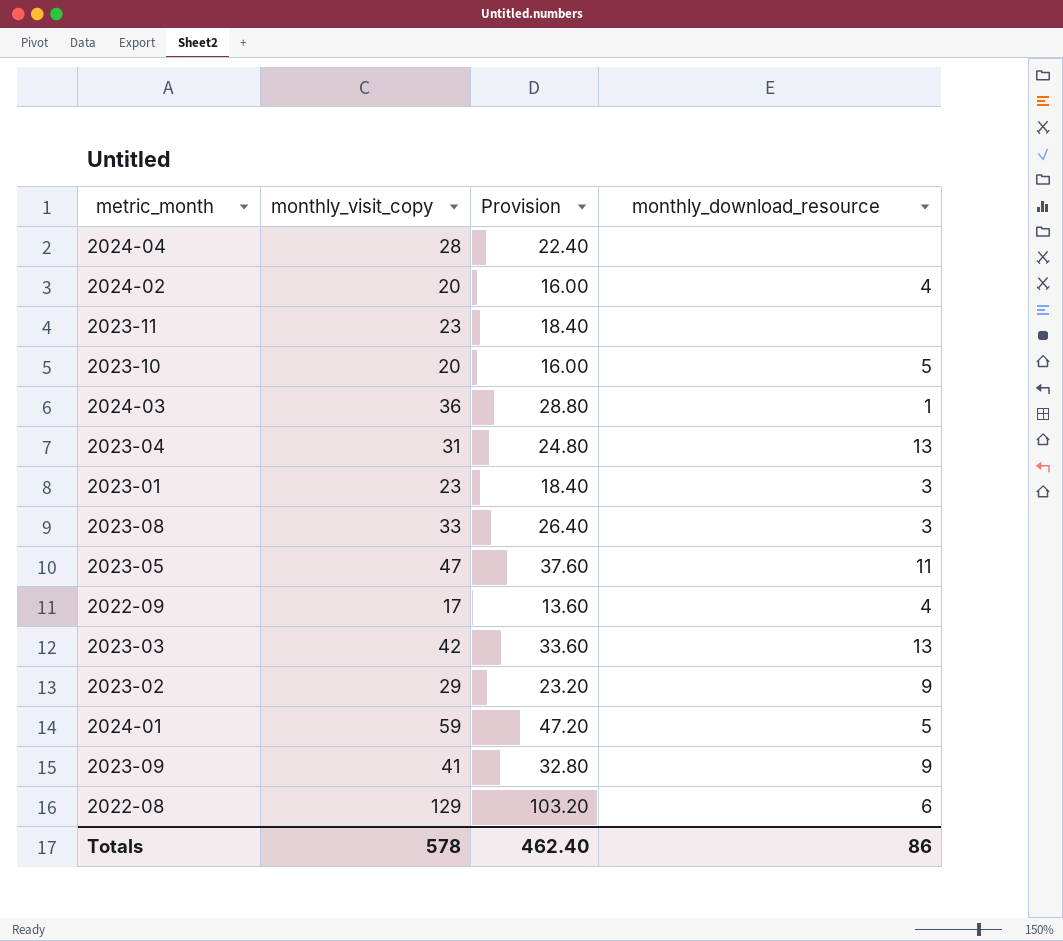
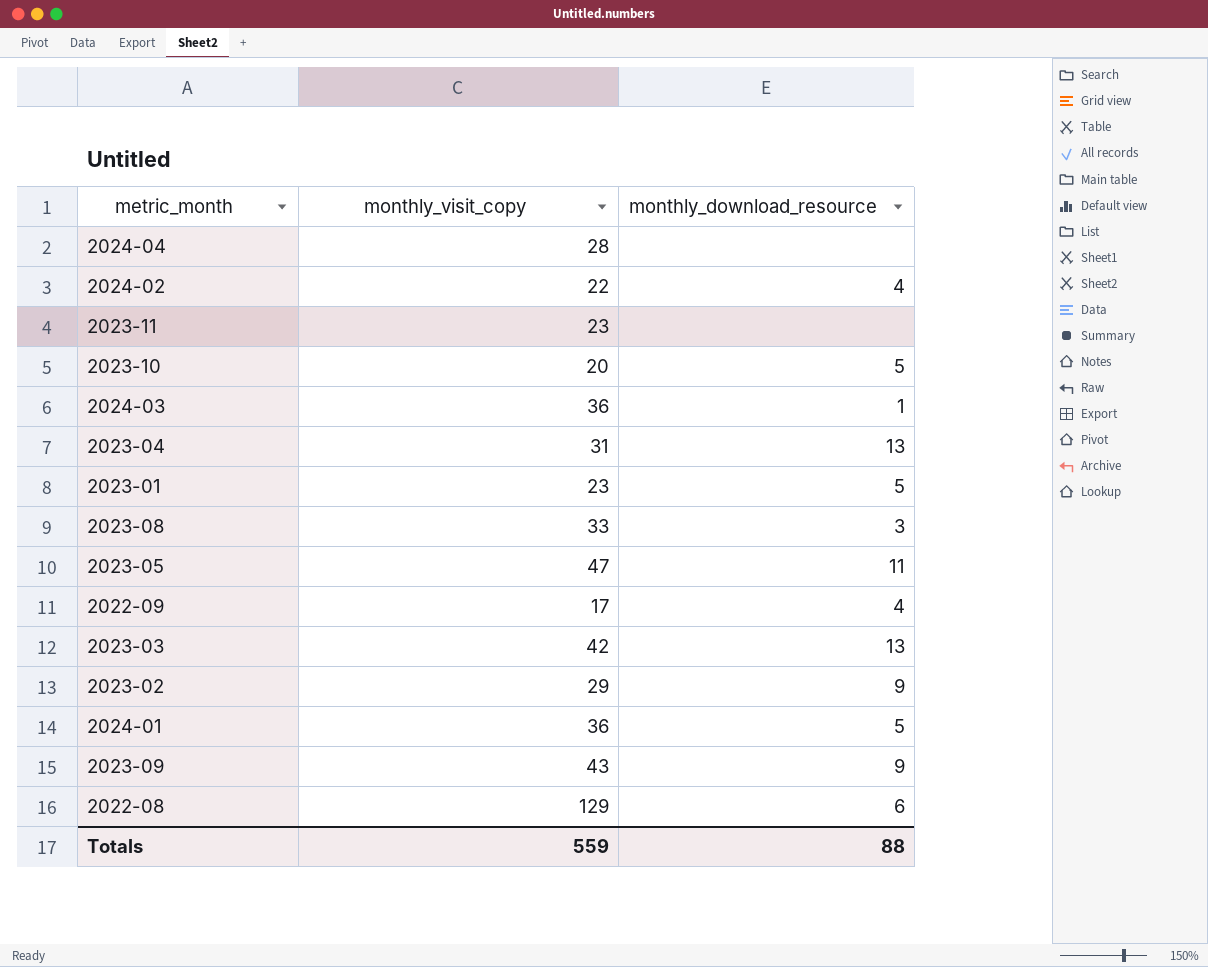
column Provision | formula: [monthly_visit_copy] * 0.8 -> none
2024-02 | monthly_visit_copy: 20 -> 22
2023-01 | monthly_download_resource: 3 -> 5
2024-01 | monthly_visit_copy: 59 -> 36
2023-09 | monthly_visit_copy: 41 -> 43
Totals | monthly_visit_copy: 578 -> 559
Totals | monthly_download_resource: 86 -> 88

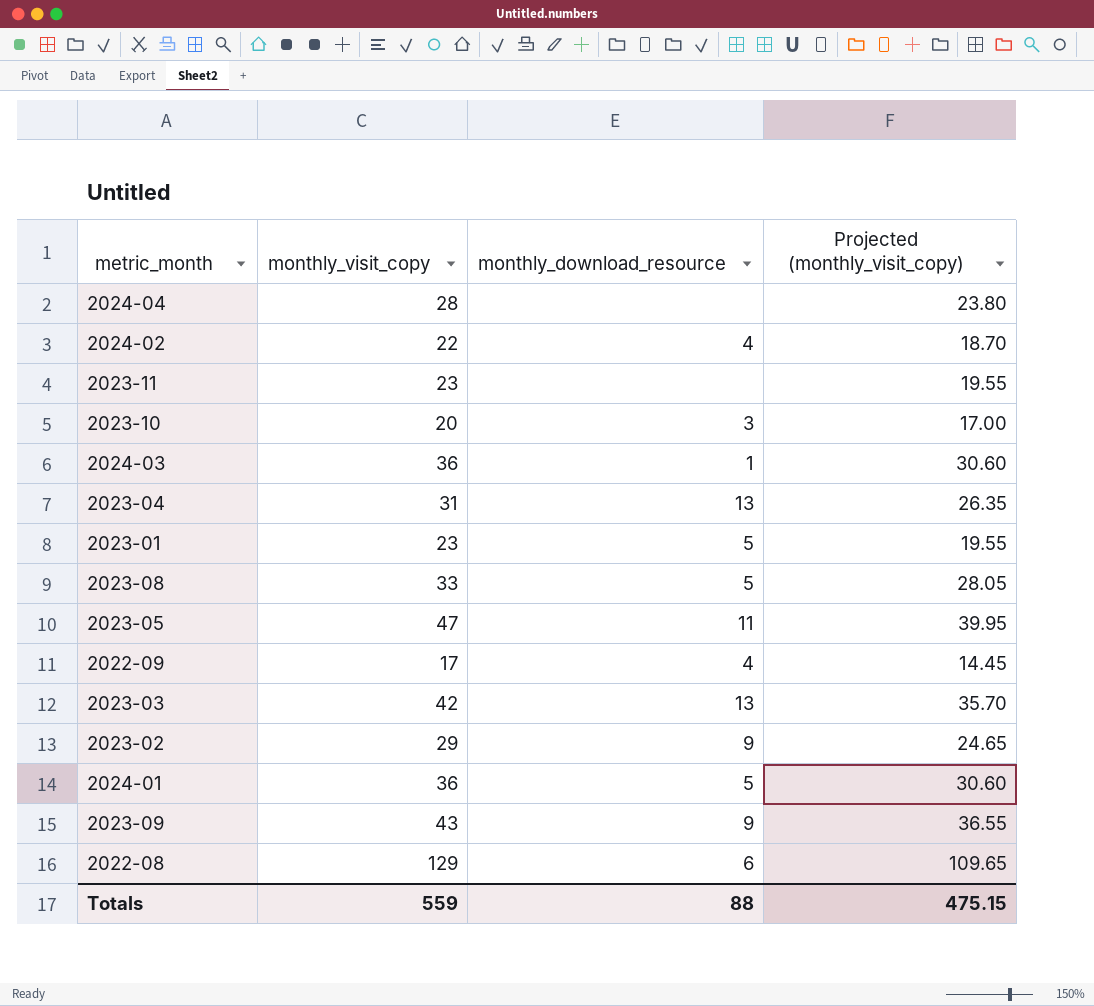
column Projected (monthly_visit_copy) | formula: none -> [monthly_visit_copy] * 0.85
2023-10 | monthly_download_resource: 5 -> 3
2023-08 | monthly_download_resource: 3 -> 5

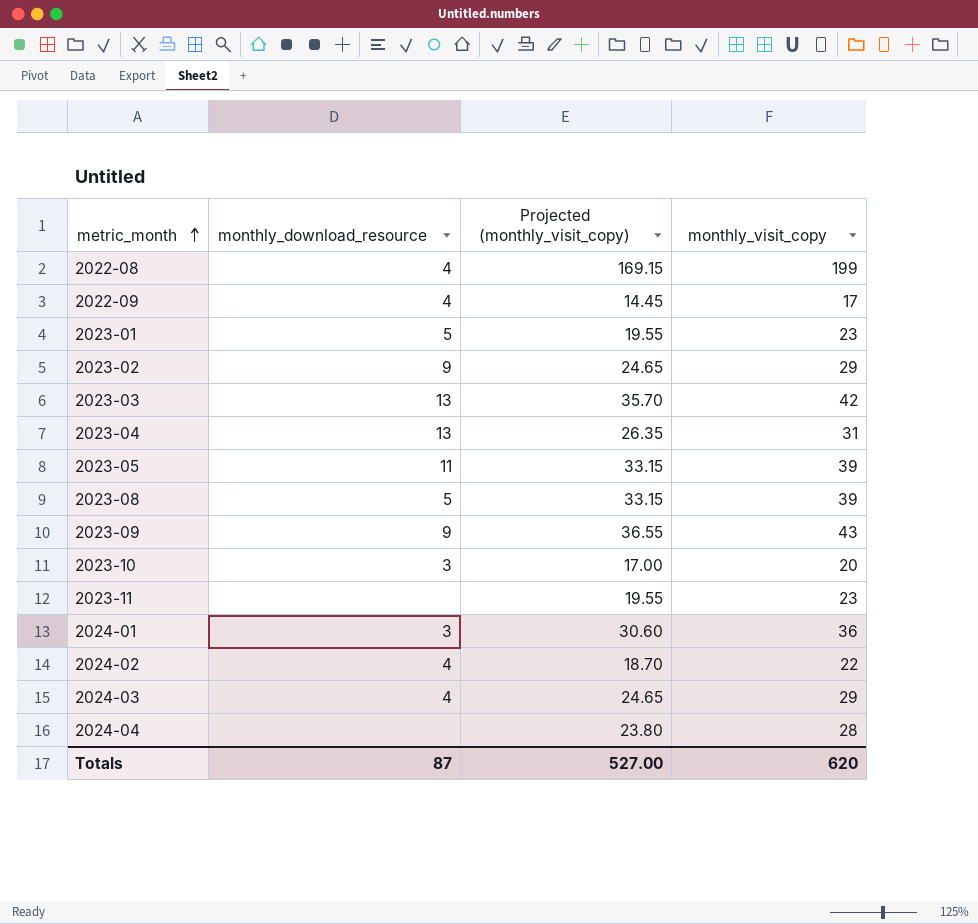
row order: none -> metric_month ascending
column monthly_visit_copy | position: 2 -> 4
2022-08 | monthly_download_resource: 6 -> 4
2022-08 | Projected (monthly_visit_copy): 109.65 -> 169.15
2022-08 | monthly_visit_copy: 129 -> 199
2023-05 | Projected (monthly_visit_copy): 39.95 -> 33.15
2023-05 | monthly_visit_copy: 47 -> 39
2023-08 | Projected (monthly_visit_copy): 28.05 -> 33.15
2023-08 | monthly_visit_copy: 33 -> 39
2024-01 | monthly_download_resource: 5 -> 3
2024-03 | monthly_download_resource: 1 -> 4
2024-03 | Projected (monthly_visit_copy): 30.60 -> 24.65
2024-03 | monthly_visit_copy: 36 -> 29
Totals | monthly_download_resource: 88 -> 87
Totals | Projected (monthly_visit_copy): 475.15 -> 527.00
Totals | monthly_visit_copy: 559 -> 620

